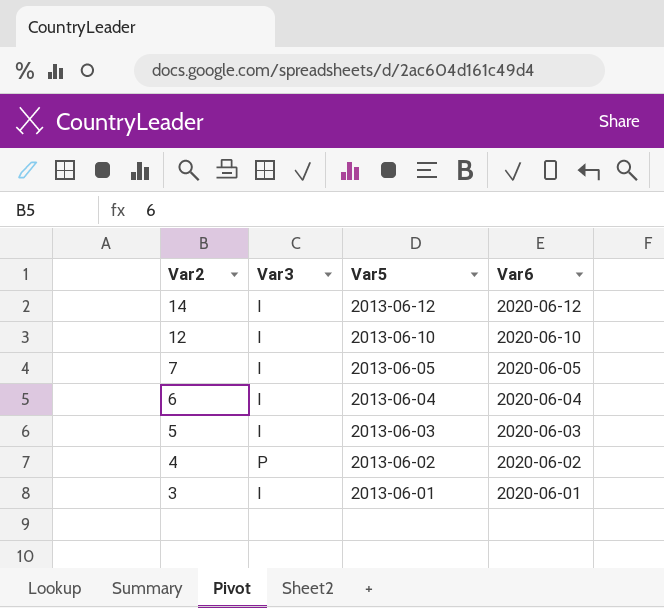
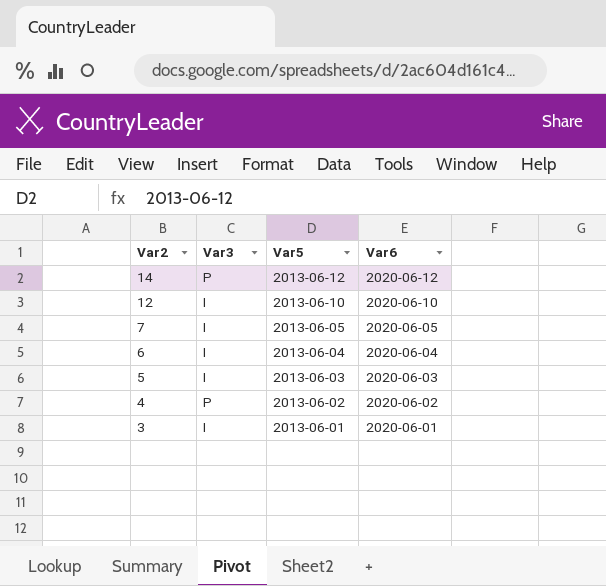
14 | Var3: I -> P

